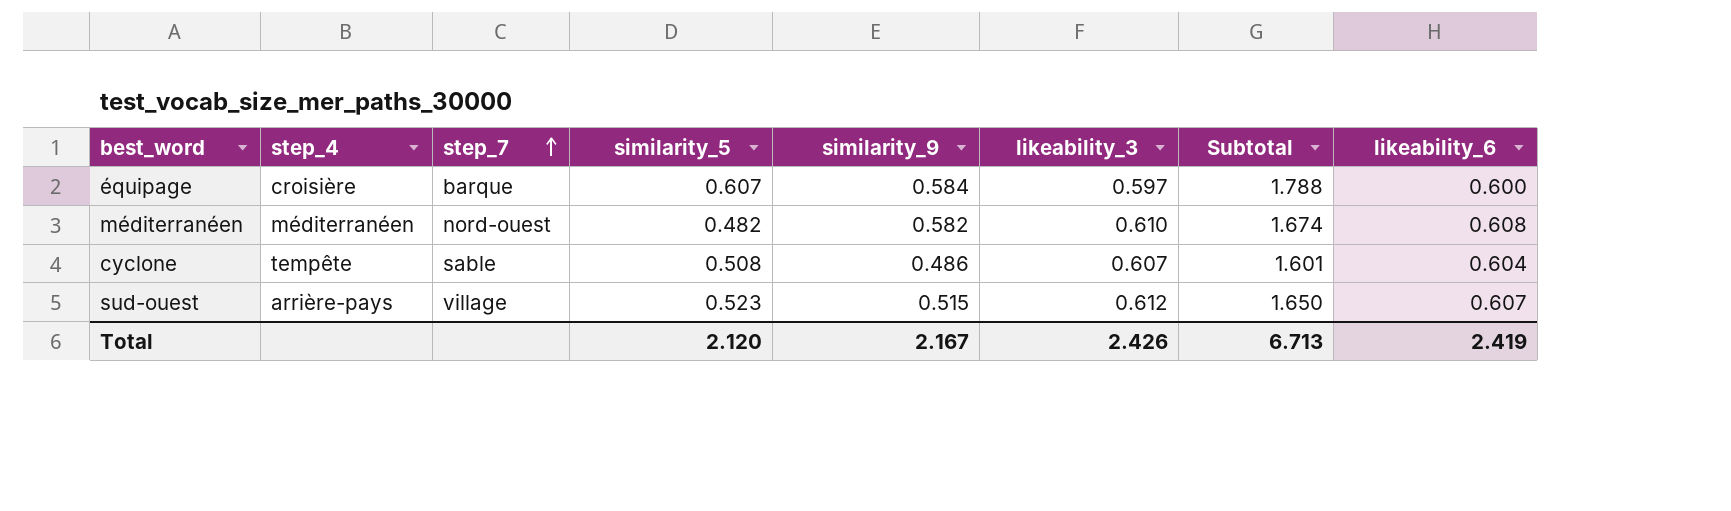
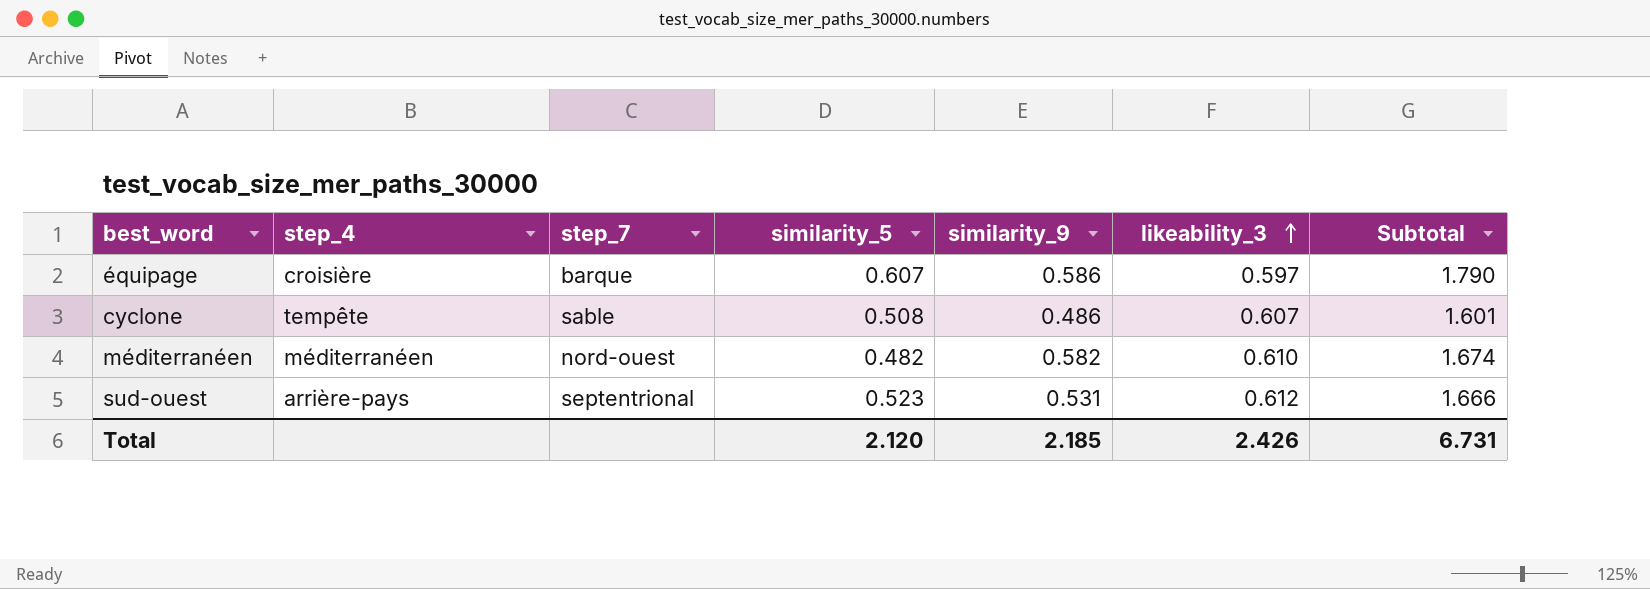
row order: step_7 ascending -> likeability_3 ascending
column likeability_6 | position: 8 -> none
équipage | similarity_9: 0.584 -> 0.586
équipage | Subtotal: 1.788 -> 1.790
sud-ouest | step_7: village -> septentrional
sud-ouest | similarity_9: 0.515 -> 0.531
sud-ouest | Subtotal: 1.650 -> 1.666
Total | similarity_9: 2.167 -> 2.185
Total | Subtotal: 6.713 -> 6.731

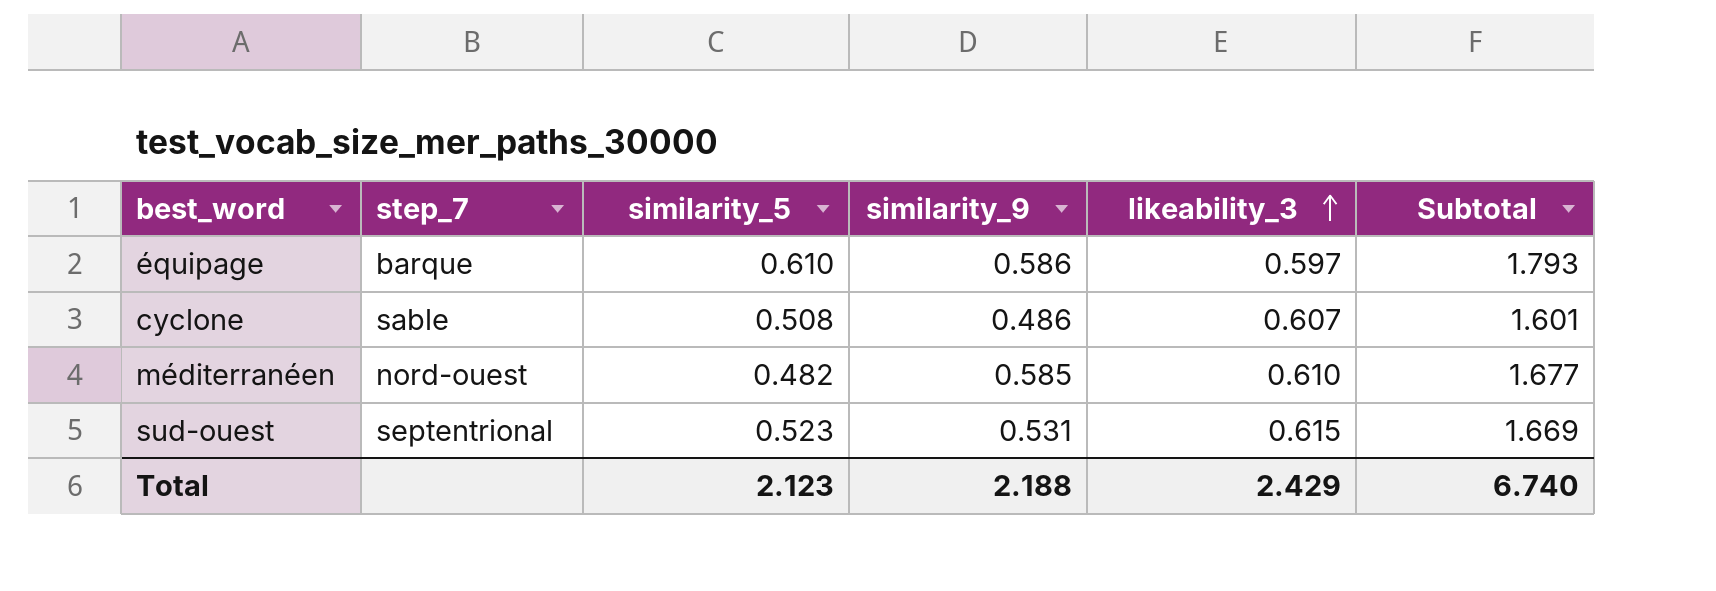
column step_4 | position: 2 -> none
équipage | similarity_5: 0.607 -> 0.610
équipage | Subtotal: 1.790 -> 1.793
méditerranéen | similarity_9: 0.582 -> 0.585
méditerranéen | Subtotal: 1.674 -> 1.677
sud-ouest | likeability_3: 0.612 -> 0.615
sud-ouest | Subtotal: 1.666 -> 1.669
Total | similarity_5: 2.120 -> 2.123
Total | similarity_9: 2.185 -> 2.188
Total | likeability_3: 2.426 -> 2.429
Total | Subtotal: 6.731 -> 6.740

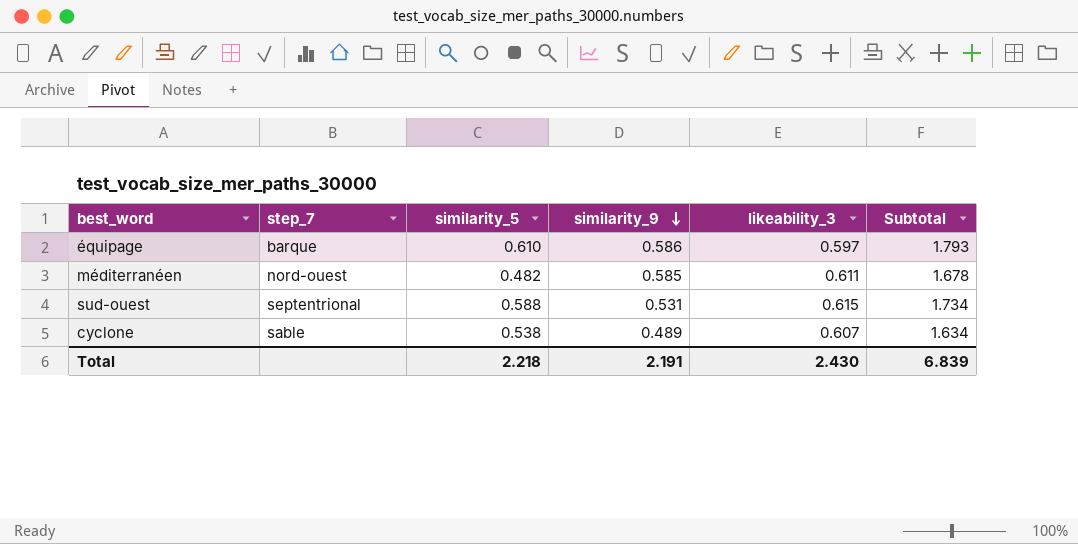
row order: likeability_3 ascending -> similarity_9 descending
méditerranéen | likeability_3: 0.610 -> 0.611
méditerranéen | Subtotal: 1.677 -> 1.678
sud-ouest | similarity_5: 0.523 -> 0.588
sud-ouest | Subtotal: 1.669 -> 1.734
cyclone | similarity_5: 0.508 -> 0.538
cyclone | similarity_9: 0.486 -> 0.489
cyclone | Subtotal: 1.601 -> 1.634
Total | similarity_5: 2.123 -> 2.218
Total | similarity_9: 2.188 -> 2.191
Total | likeability_3: 2.429 -> 2.430
Total | Subtotal: 6.740 -> 6.839

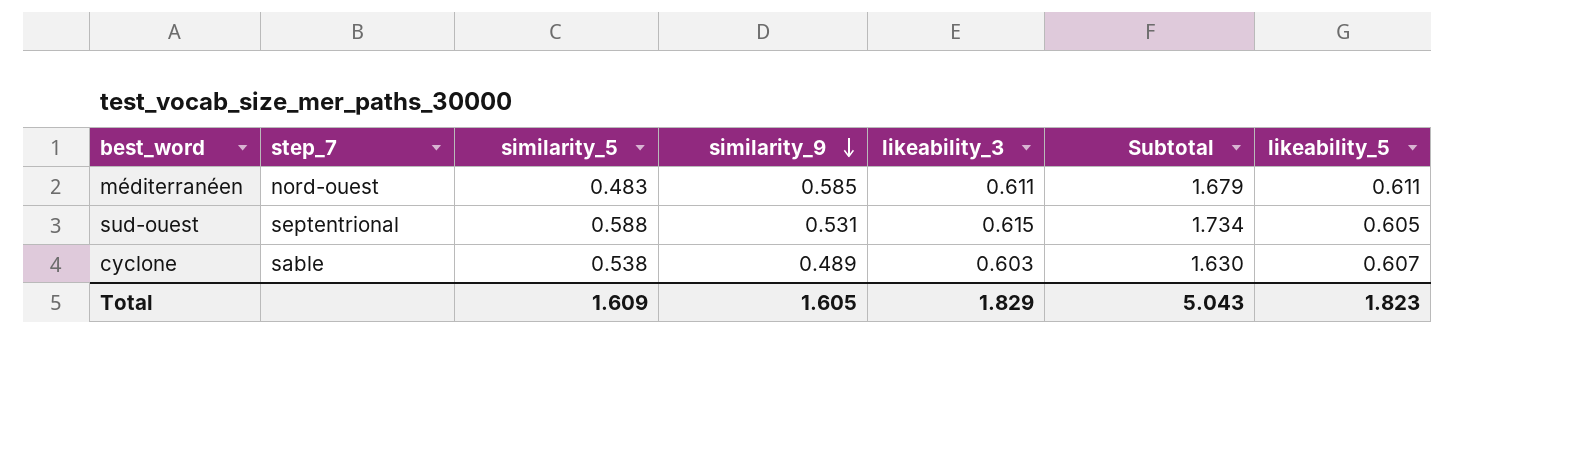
column likeability_5 | position: none -> 7
row équipage: barque | 0.610 | 0.586 | 0.597 | 1.793 -> none
méditerranéen | similarity_5: 0.482 -> 0.483
méditerranéen | Subtotal: 1.678 -> 1.679
cyclone | likeability_3: 0.607 -> 0.603
cyclone | Subtotal: 1.634 -> 1.630
Total | similarity_5: 2.218 -> 1.609
Total | similarity_9: 2.191 -> 1.605
Total | likeability_3: 2.430 -> 1.829
Total | Subtotal: 6.839 -> 5.043

